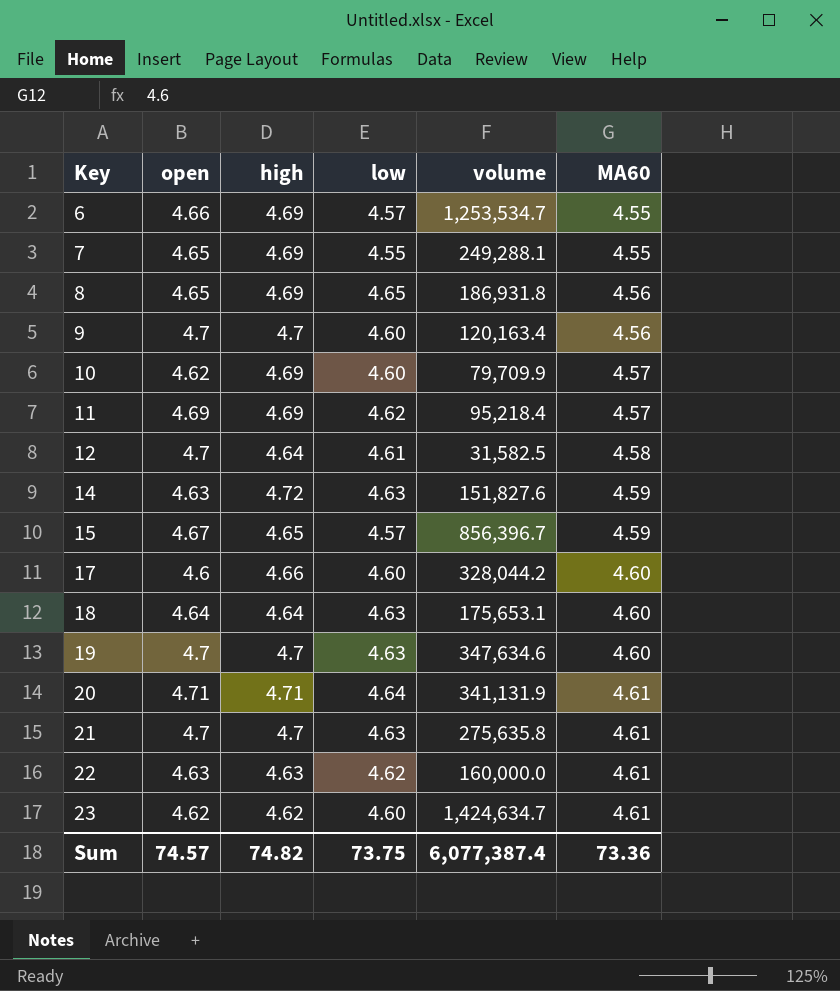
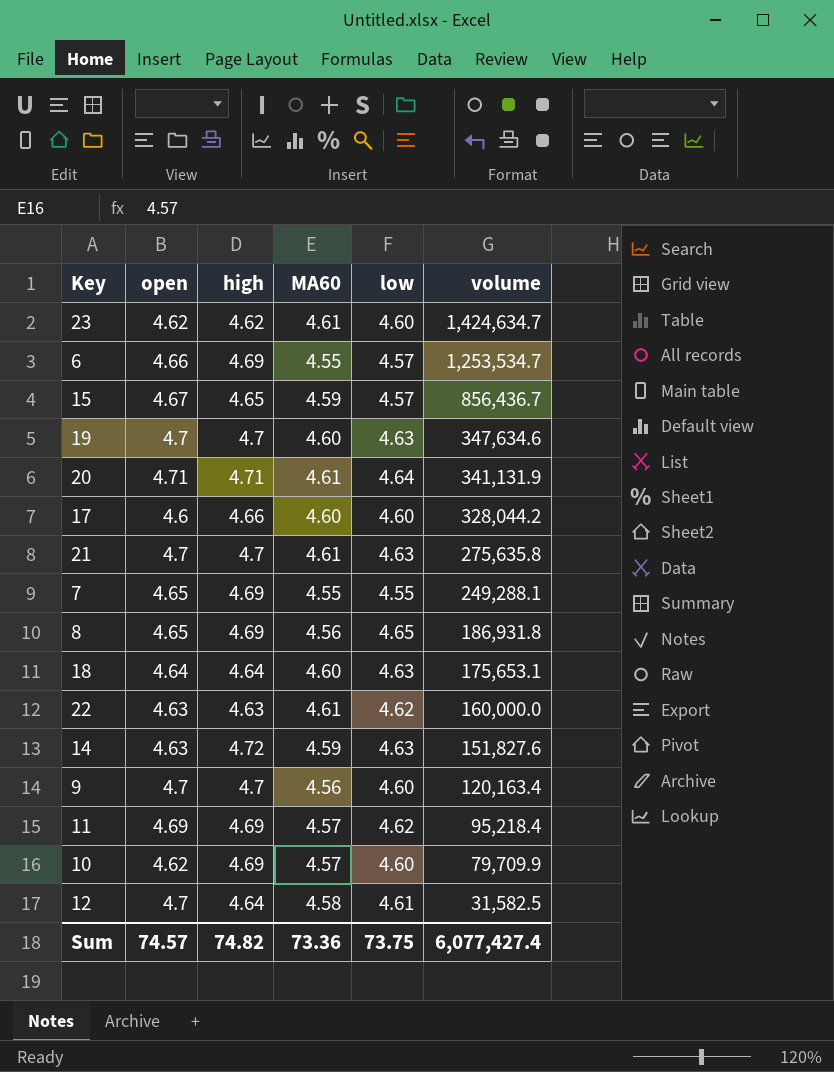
row order: Key ascending -> volume descending
column MA60 | position: 6 -> 4
15 | volume: 856,396.7 -> 856,436.7
Sum | volume: 6,077,387.4 -> 6,077,427.4

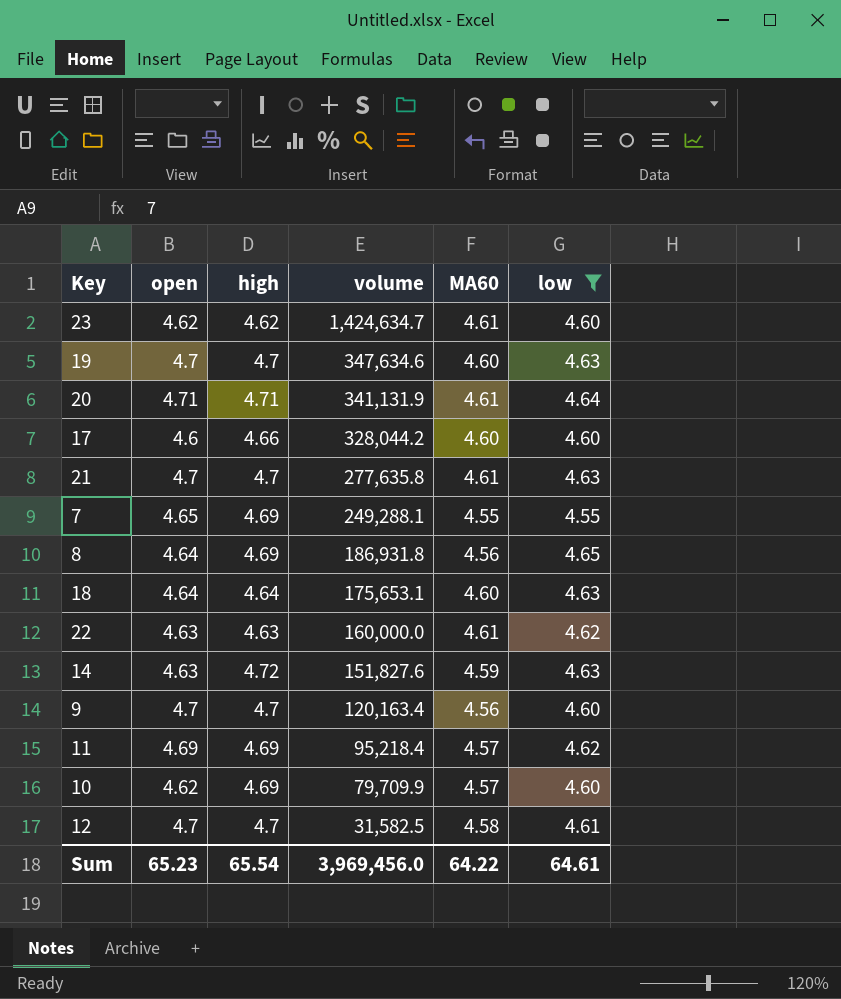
filter: none -> low != 4.57
column volume | position: 6 -> 4
21 | volume: 275,635.8 -> 277,635.8
8 | open: 4.65 -> 4.64
12 | high: 4.64 -> 4.7
Sum | open: 74.57 -> 65.23
Sum | high: 74.82 -> 65.54
Sum | volume: 6,077,427.4 -> 3,969,456.0
Sum | MA60: 73.36 -> 64.22
Sum | low: 73.75 -> 64.61

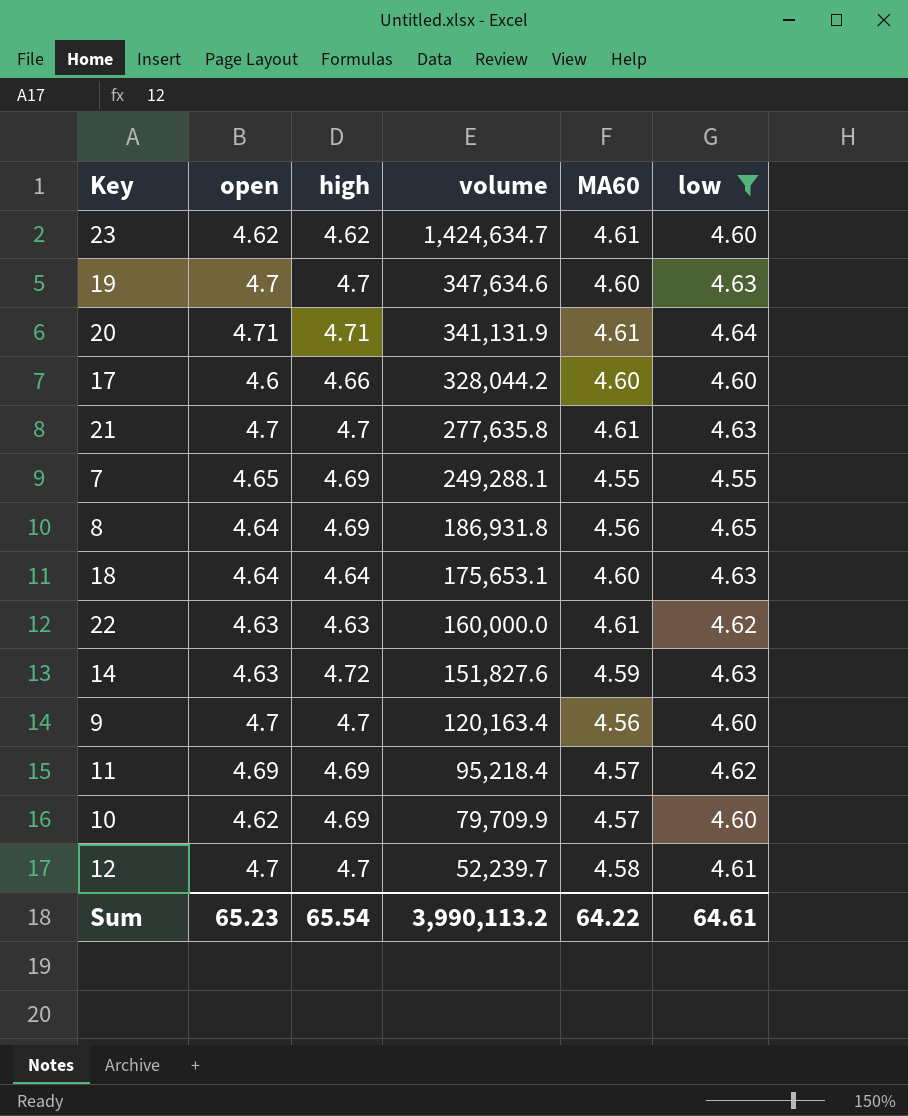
12 | volume: 31,582.5 -> 52,239.7
Sum | volume: 3,969,456.0 -> 3,990,113.2

